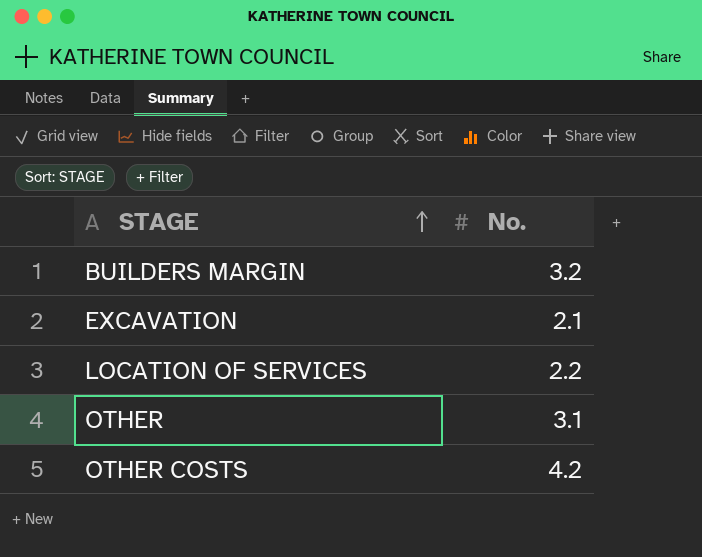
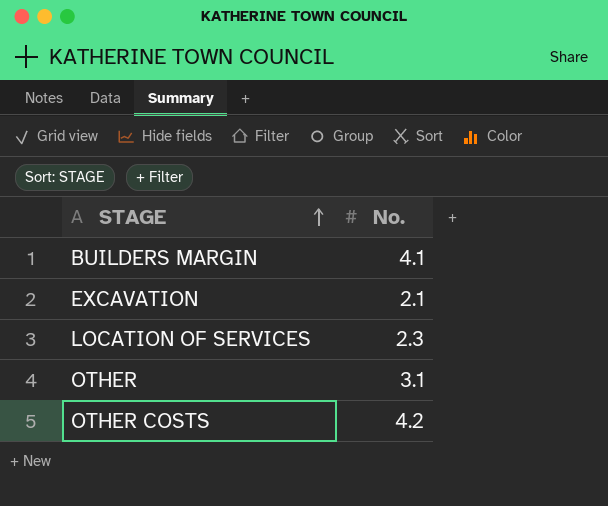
BUILDERS MARGIN | No.: 3.2 -> 4.1
LOCATION OF SERVICES | No.: 2.2 -> 2.3

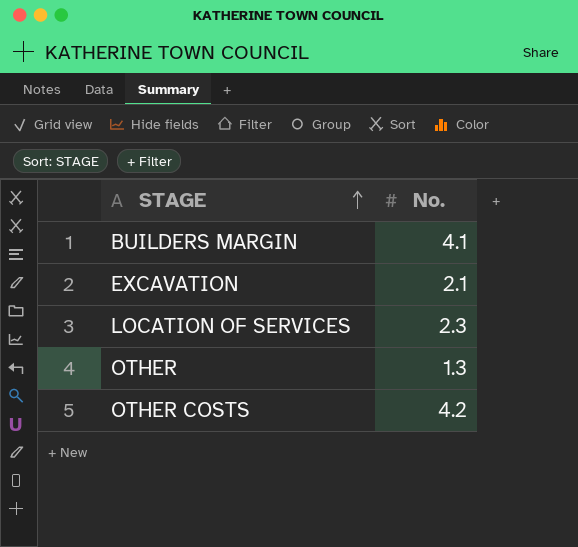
OTHER | No.: 3.1 -> 1.3

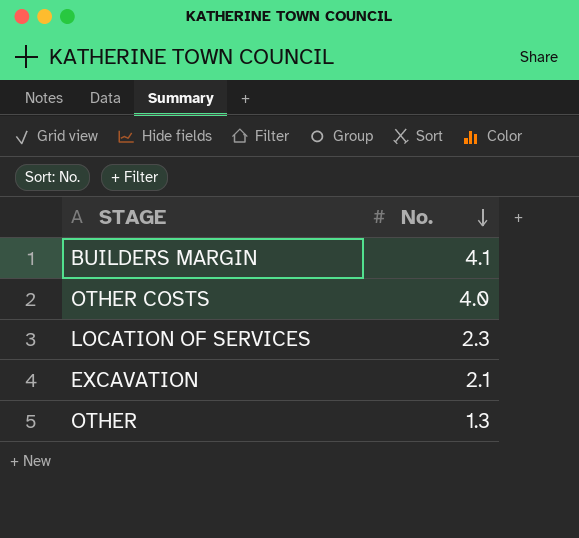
row order: STAGE ascending -> No. descending
OTHER COSTS | No.: 4.2 -> 4.0

